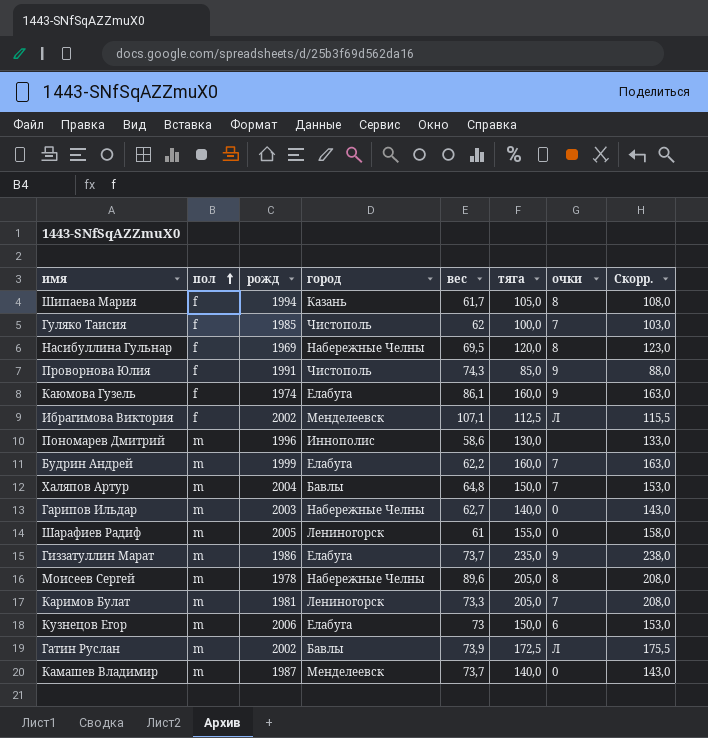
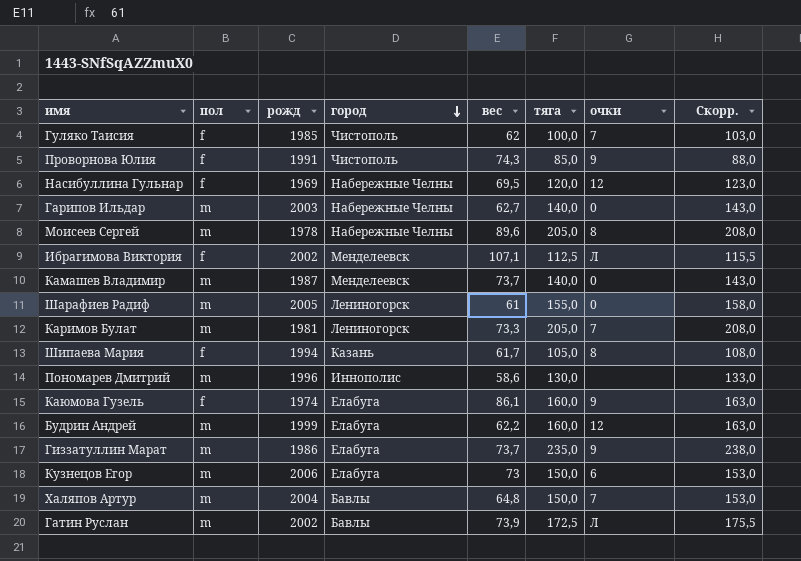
row order: пол ascending -> город descending
Насибуллина Гульнар | очки: 8 -> 12
Будрин Андрей | очки: 7 -> 12

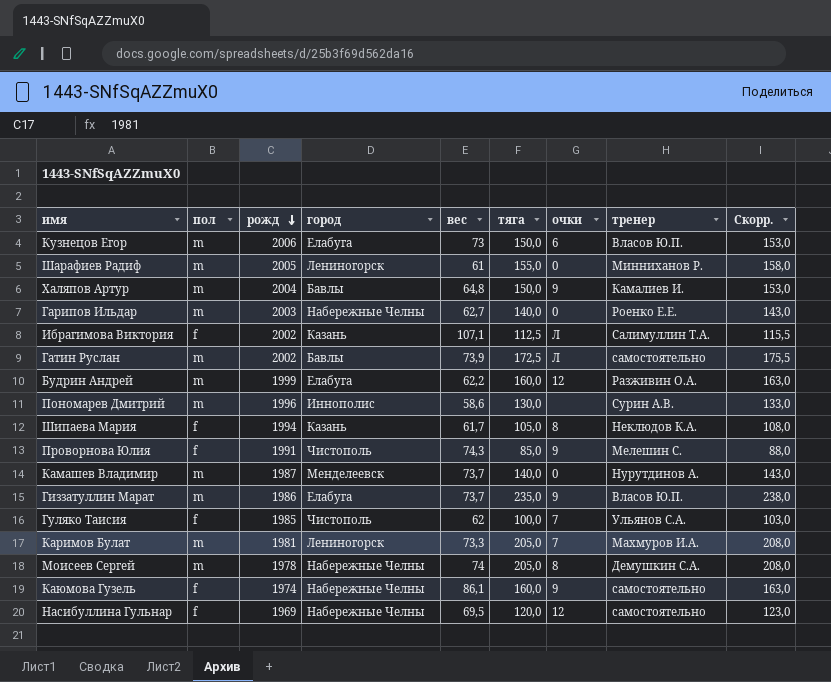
row order: город descending -> рожд descending
column тренер | position: none -> 8
Халяпов Артур | очки: 7 -> 9
Ибрагимова Виктория | город: Менделеевск -> Казань
Моисеев Сергей | вес: 89,6 -> 74
Каюмова Гузель | город: Елабуга -> Набережные Челны

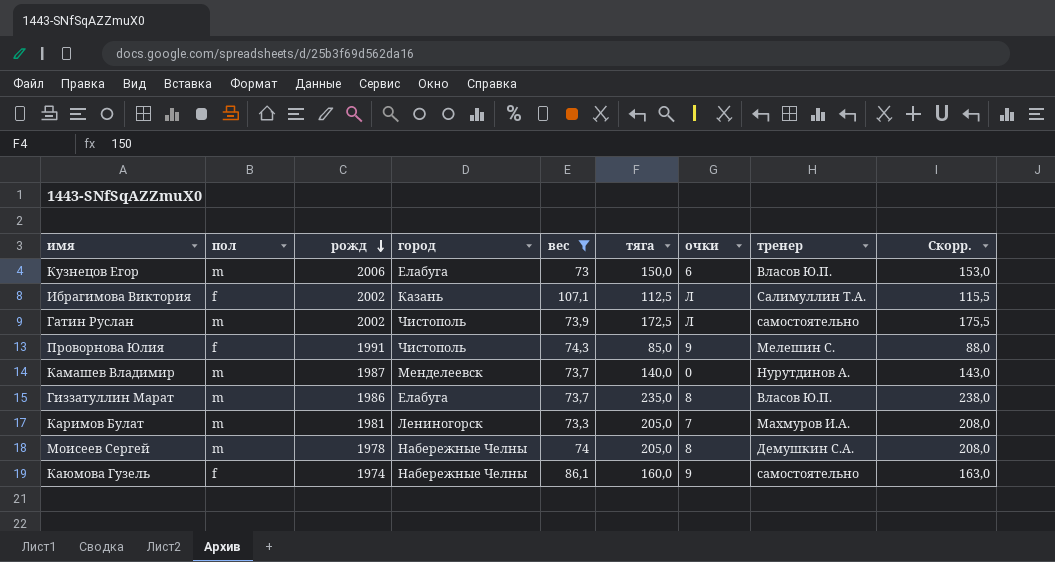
filter: none -> вес >= 73
Гатин Руслан | город: Бавлы -> Чистополь
Гиззатуллин Марат | очки: 9 -> 8

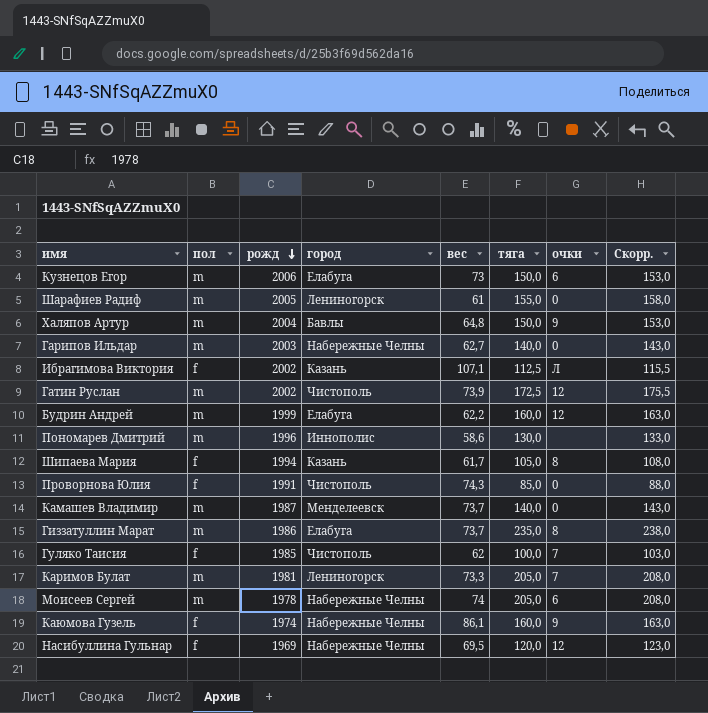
filter: вес >= 73 -> none
column тренер | position: 8 -> none
Гатин Руслан | очки: Л -> 12
Проворнова Юлия | очки: 9 -> 0
Моисеев Сергей | очки: 8 -> 6

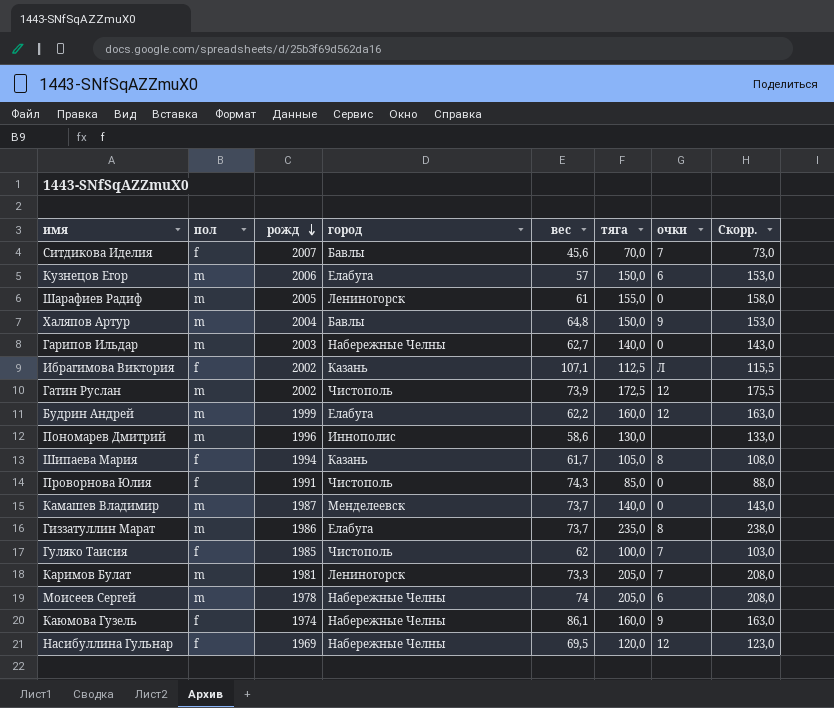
row Ситдикова Иделия: none -> f | 2007 | Бавлы | 45,6 | 70,0 | 7 | 73,0
Кузнецов Егор | вес: 73 -> 57

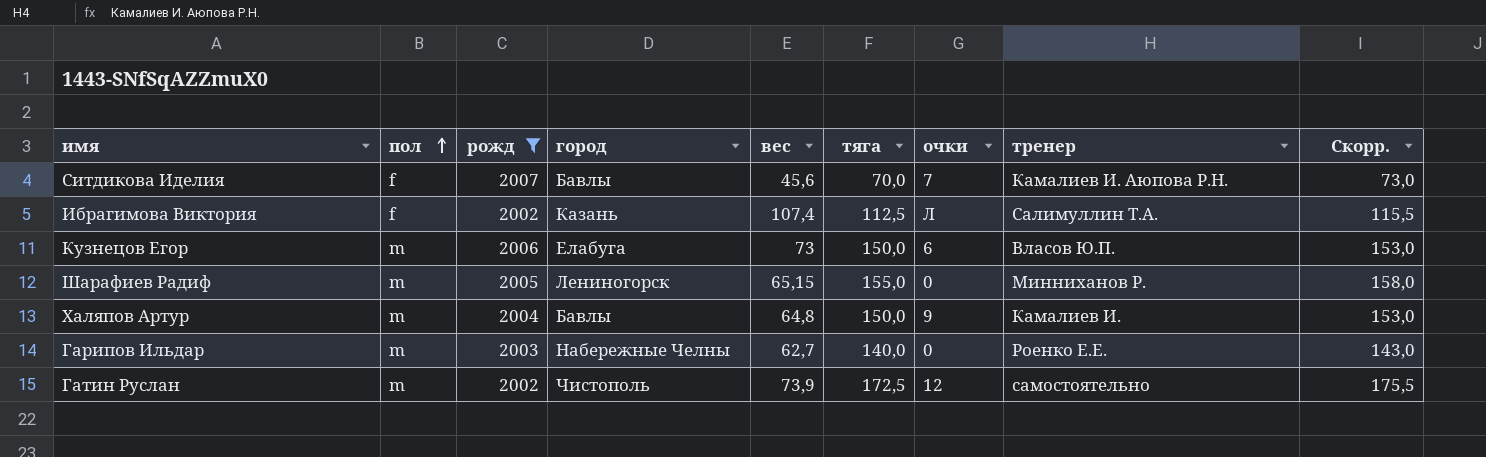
filter: none -> рожд >= 2002
row order: рожд descending -> пол ascending
column тренер | position: none -> 8
Ибрагимова Виктория | вес: 107,1 -> 107,4
Кузнецов Егор | вес: 57 -> 73
Шарафиев Радиф | вес: 61 -> 65,15

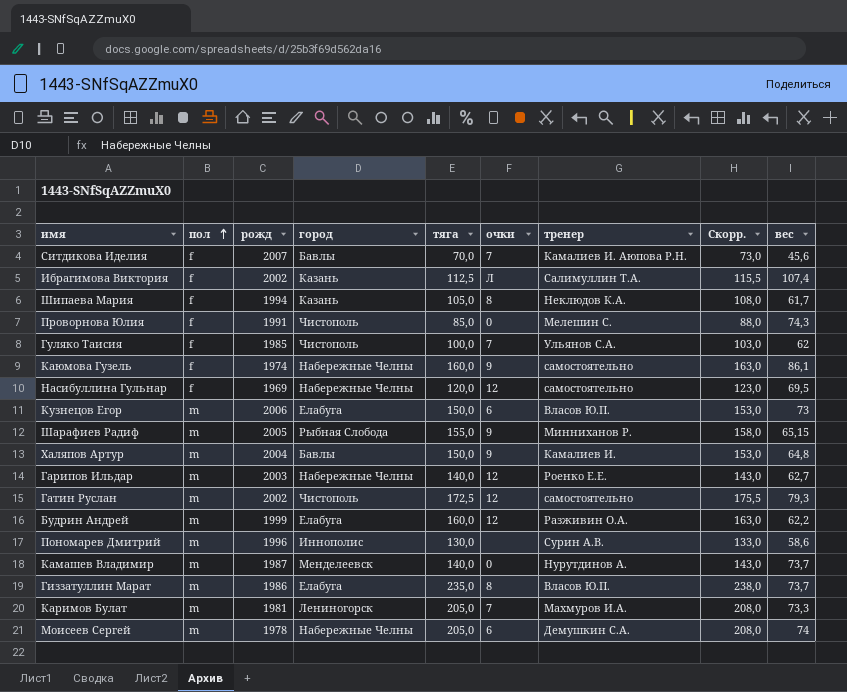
filter: рожд >= 2002 -> none
column вес | position: 5 -> 9
Шарафиев Радиф | город: Лениногорск -> Рыбная Слобода
Шарафиев Радиф | очки: 0 -> 9
Гарипов Ильдар | очки: 0 -> 12
Гатин Руслан | вес: 73,9 -> 79,3

